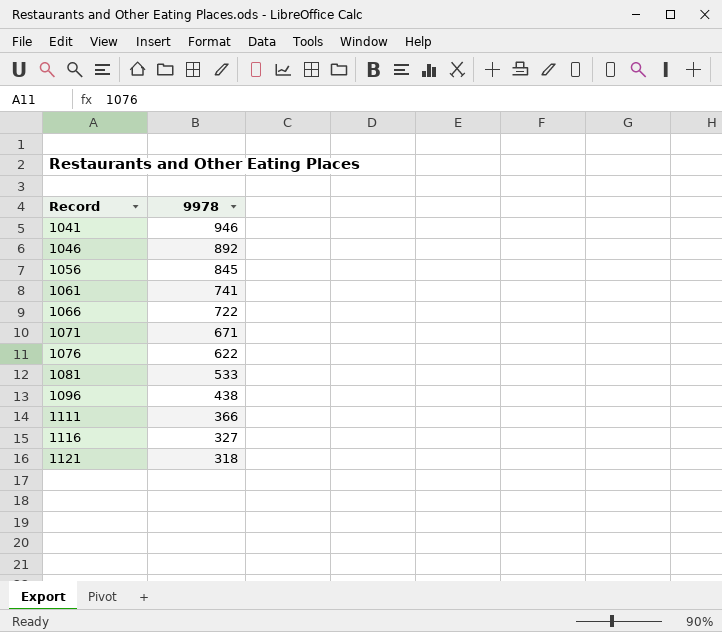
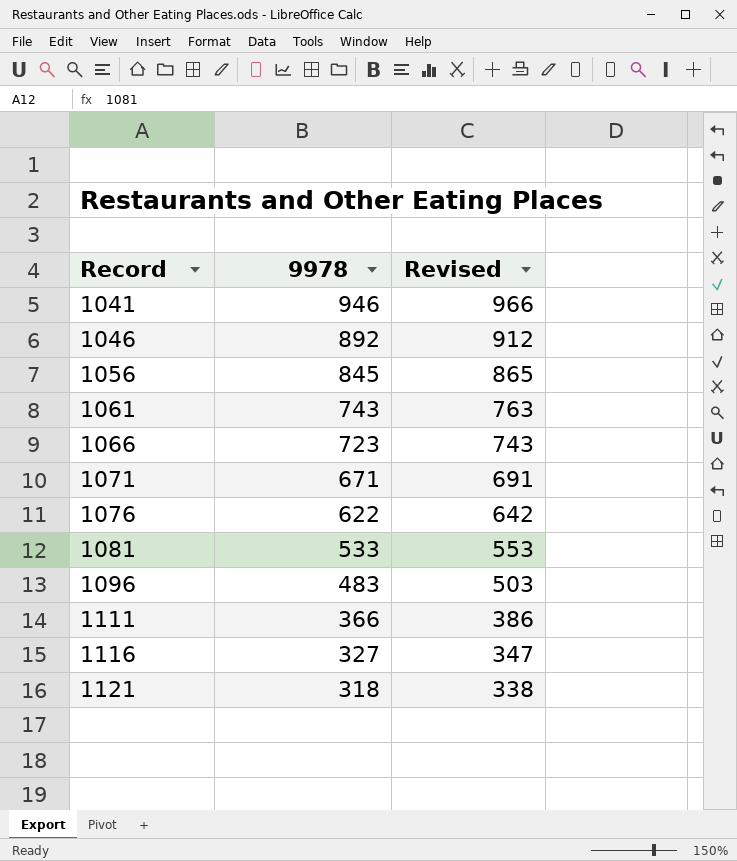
column Revised | formula: none -> [9978] + 20
1061 | 9978: 741 -> 743
1066 | 9978: 722 -> 723
1096 | 9978: 438 -> 483

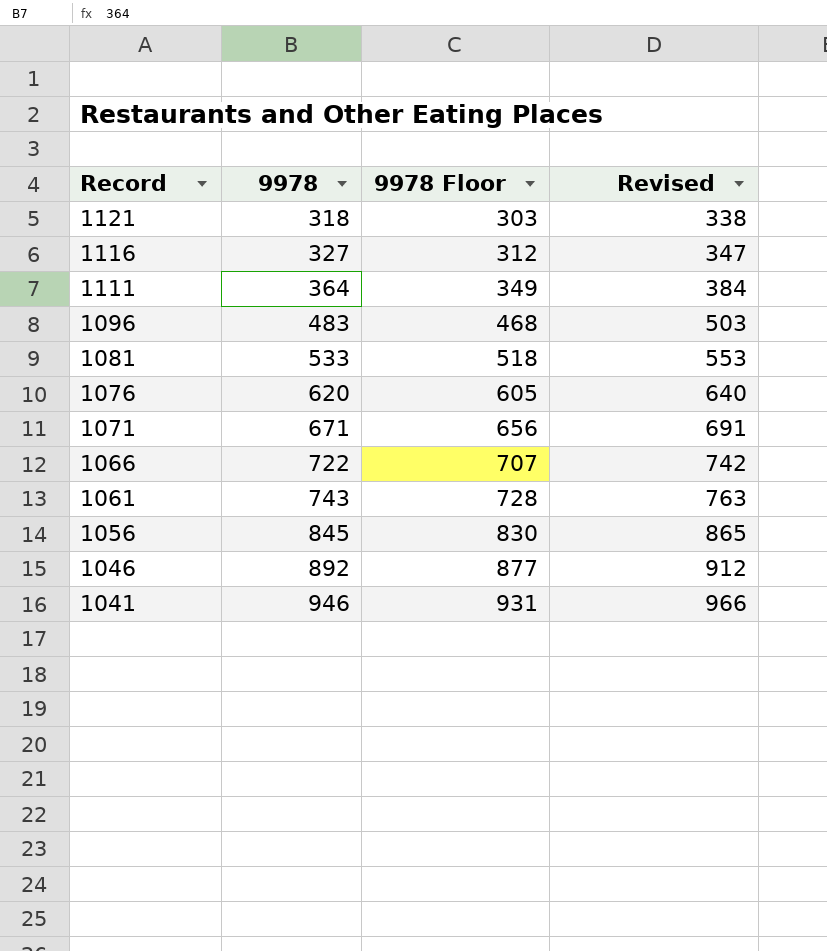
row order: Record ascending -> Record descending
column 9978 Floor | formula: none -> [9978] - 15
1111 | 9978: 366 -> 364
1111 | Revised: 386 -> 384
1076 | 9978: 622 -> 620
1076 | Revised: 642 -> 640
1066 | 9978: 723 -> 722
1066 | Revised: 743 -> 742

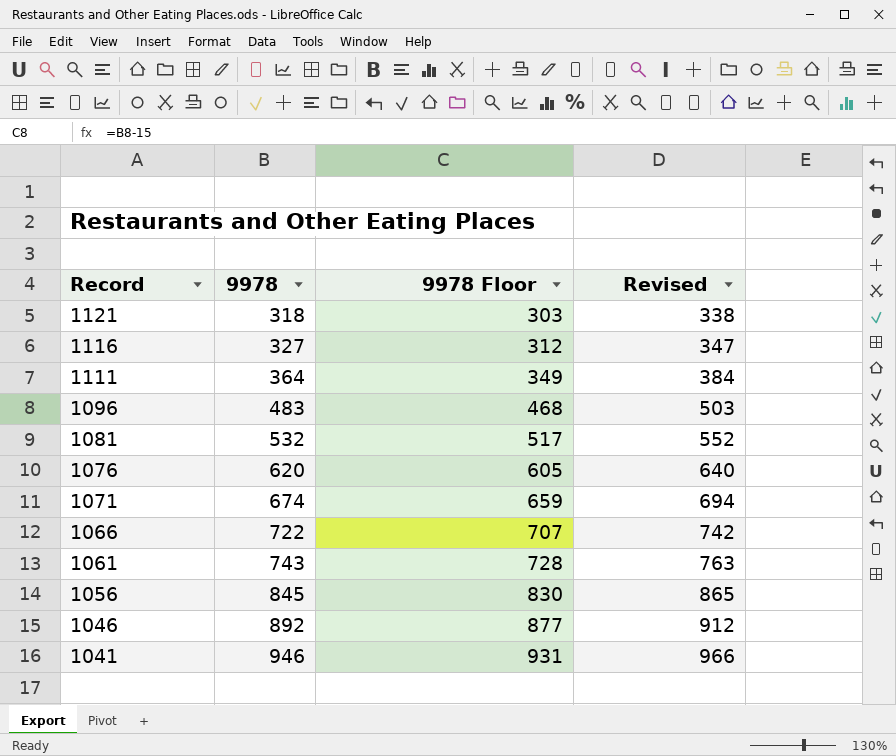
1081 | 9978: 533 -> 532
1081 | 9978 Floor: 518 -> 517
1081 | Revised: 553 -> 552
1071 | 9978: 671 -> 674
1071 | 9978 Floor: 656 -> 659
1071 | Revised: 691 -> 694

